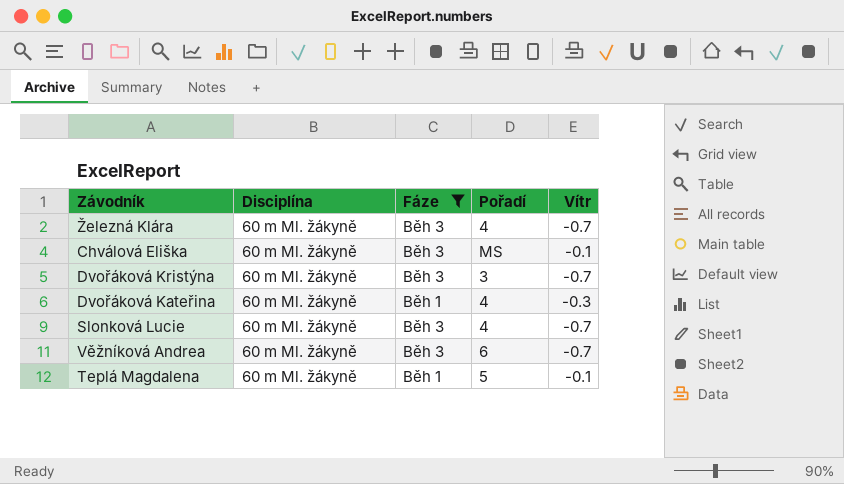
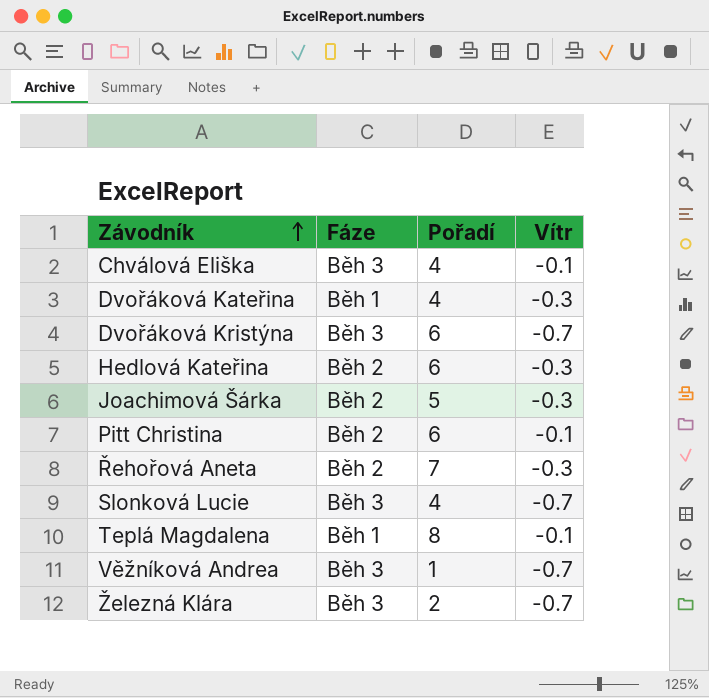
filter: Fáze != Běh 2 -> none
row order: none -> Závodník ascending
column Disciplína | position: 2 -> none
Chválová Eliška | Pořadí: MS -> 4
Dvořáková Kristýna | Pořadí: 3 -> 6
Teplá Magdalena | Pořadí: 5 -> 8
Věžníková Andrea | Pořadí: 6 -> 1
Železná Klára | Pořadí: 4 -> 2

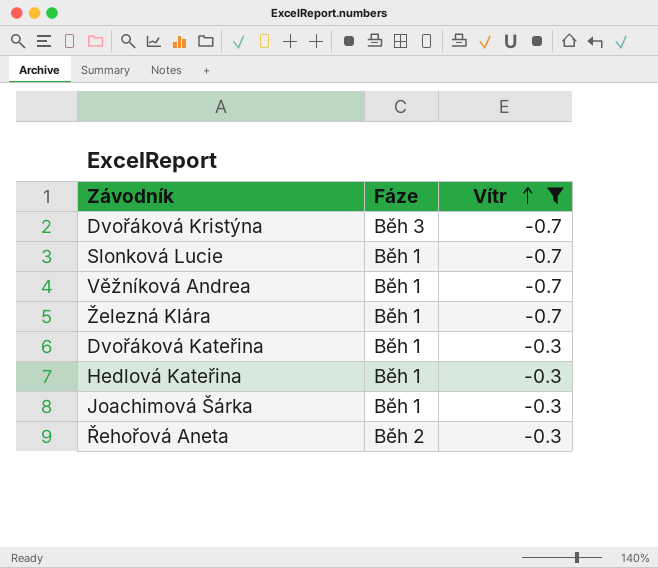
filter: none -> Vítr != -0.1
row order: Závodník ascending -> Vítr ascending
column Pořadí | position: 3 -> none
Slonková Lucie | Fáze: Běh 3 -> Běh 1
Věžníková Andrea | Fáze: Běh 3 -> Běh 1
Železná Klára | Fáze: Běh 3 -> Běh 1
Hedlová Kateřina | Fáze: Běh 2 -> Běh 1
Joachimová Šárka | Fáze: Běh 2 -> Běh 1

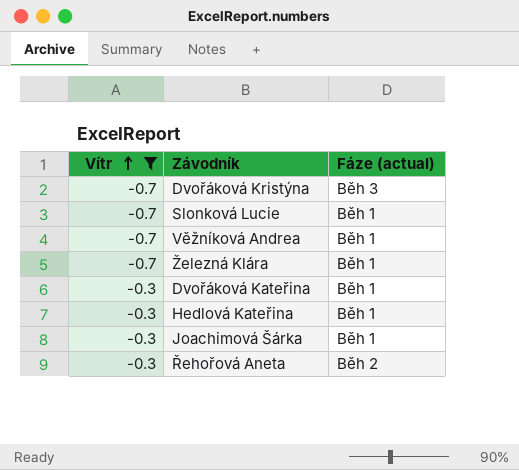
column Vítr | position: 3 -> 1
column name: Fáze -> Fáze (actual)

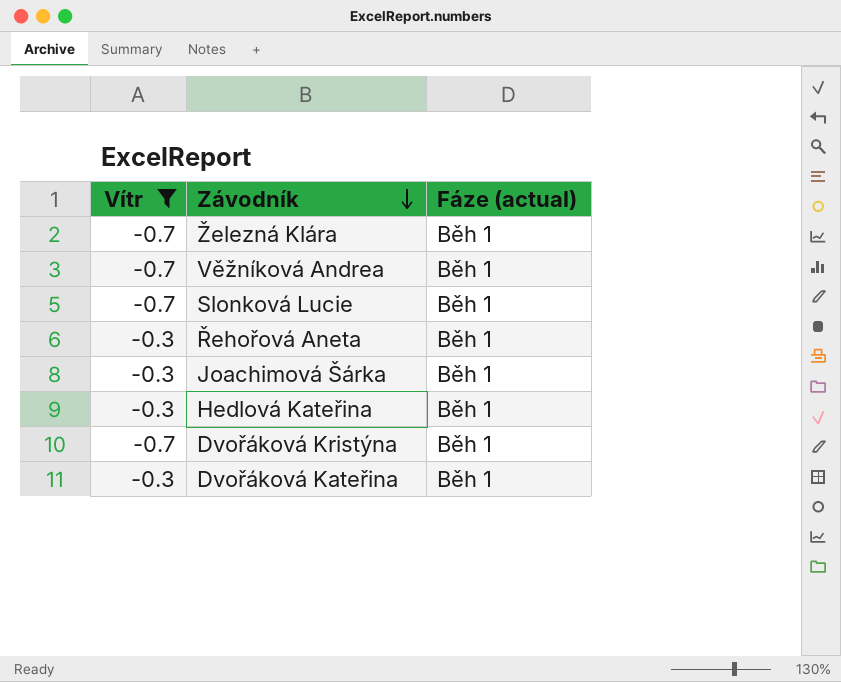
row order: Vítr ascending -> Závodník descending
Řehořová Aneta | Fáze (actual): Běh 2 -> Běh 1
Dvořáková Kristýna | Fáze (actual): Běh 3 -> Běh 1

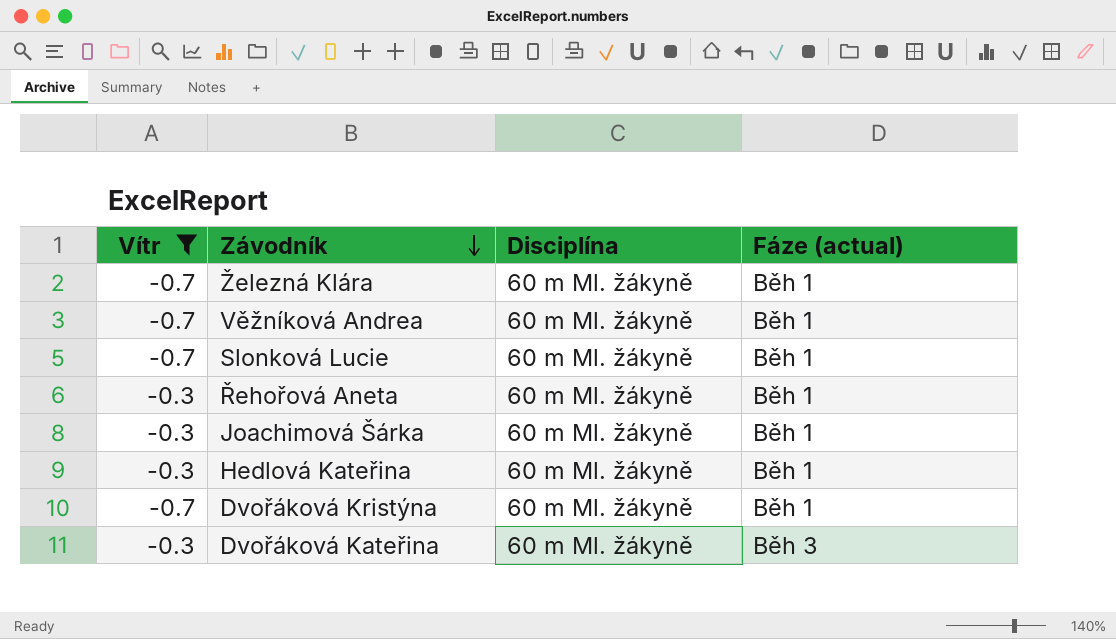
column Disciplína | position: none -> 3
Dvořáková Kateřina | Fáze (actual): Běh 1 -> Běh 3

